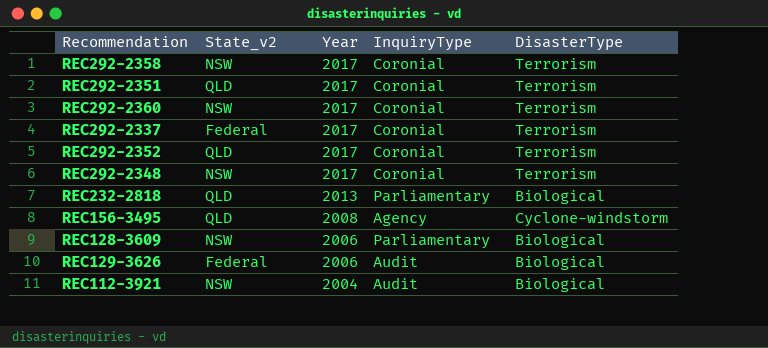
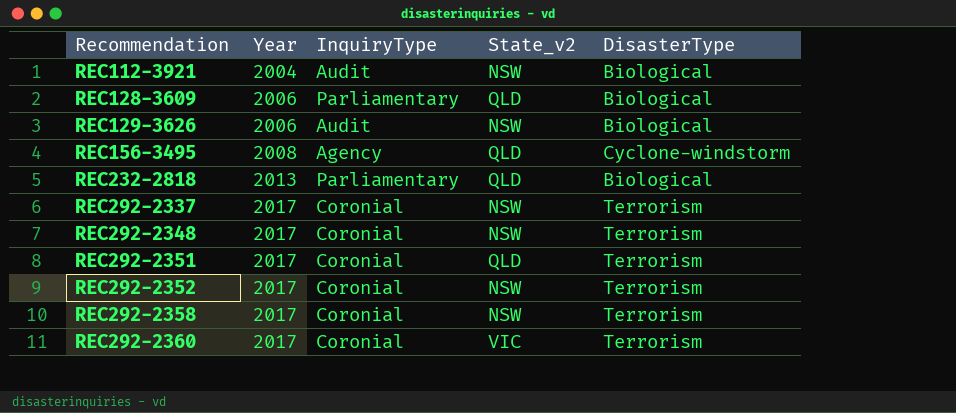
row order: Year descending -> Recommendation ascending
column State_v2 | position: 2 -> 4
REC128-3609 | State_v2: NSW -> QLD
REC129-3626 | State_v2: Federal -> NSW
REC292-2337 | State_v2: Federal -> NSW
REC292-2352 | State_v2: QLD -> NSW
REC292-2360 | State_v2: NSW -> VIC

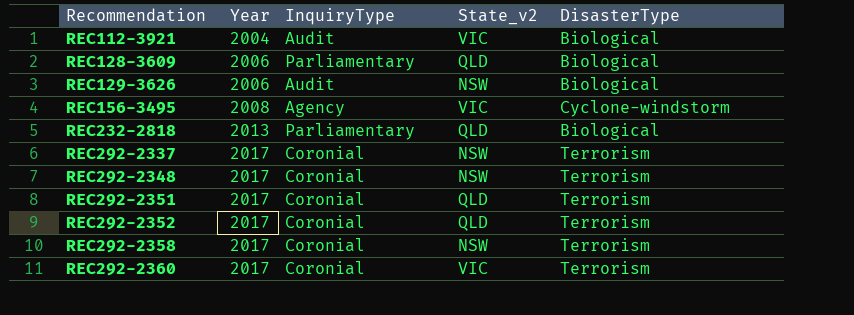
REC112-3921 | State_v2: NSW -> VIC
REC156-3495 | State_v2: QLD -> VIC
REC292-2352 | State_v2: NSW -> QLD

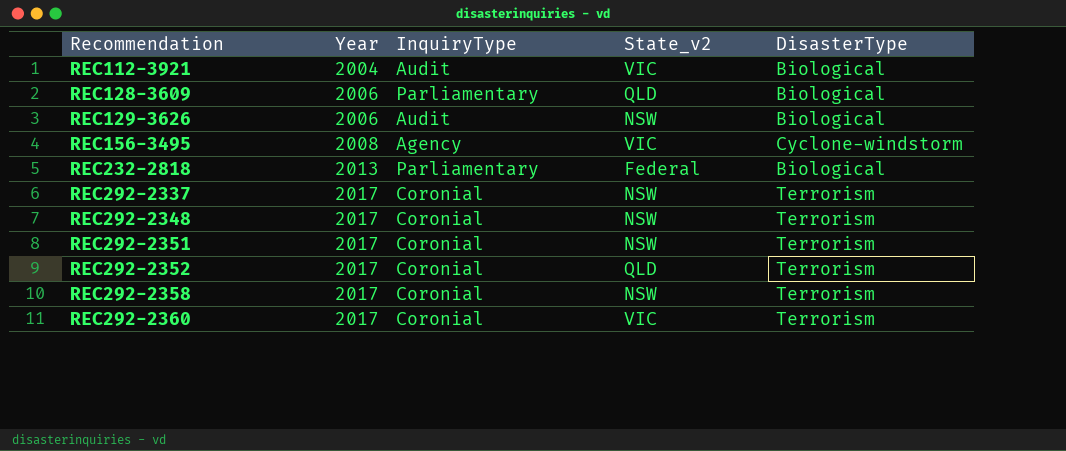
REC232-2818 | State_v2: QLD -> Federal
REC292-2351 | State_v2: QLD -> NSW

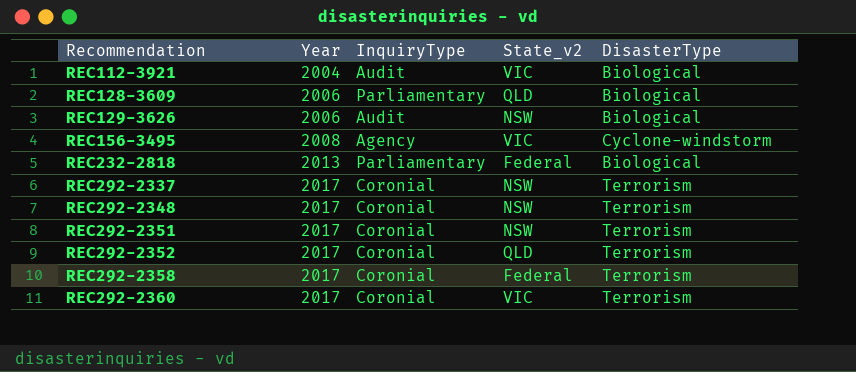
REC292-2358 | State_v2: NSW -> Federal

